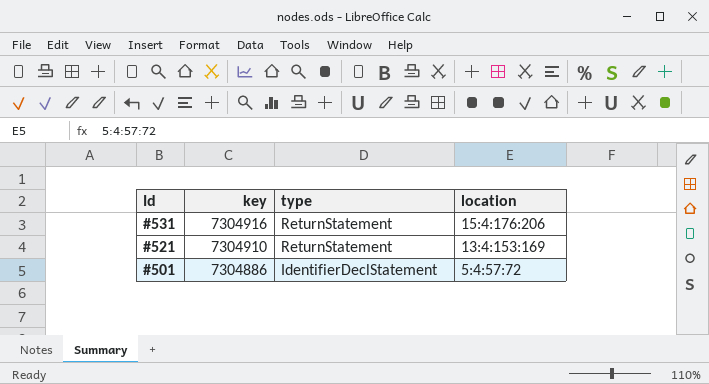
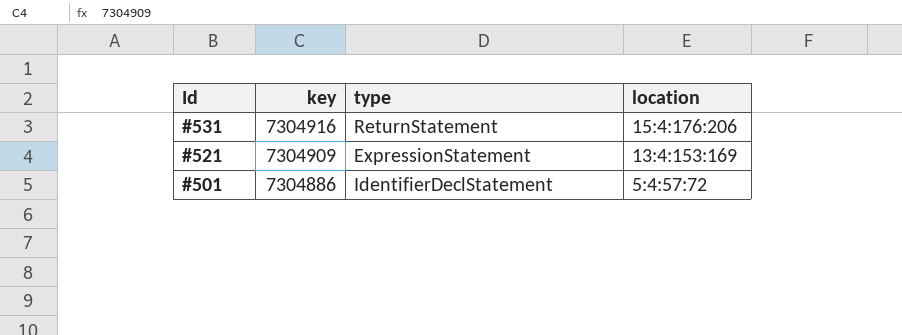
#521 | key: 7304910 -> 7304909
#521 | type: ReturnStatement -> ExpressionStatement

